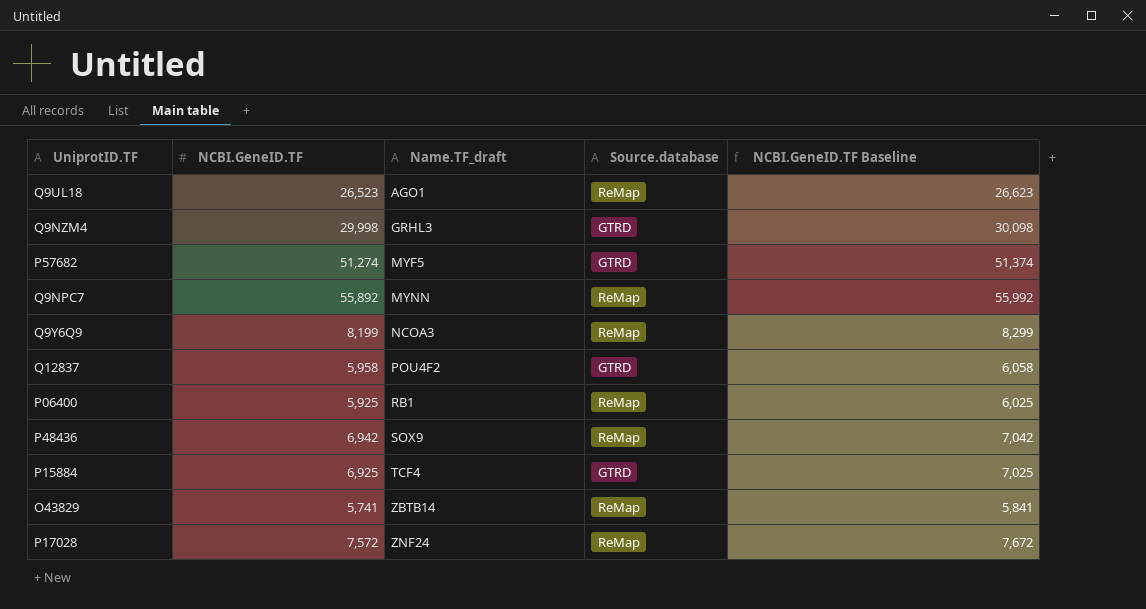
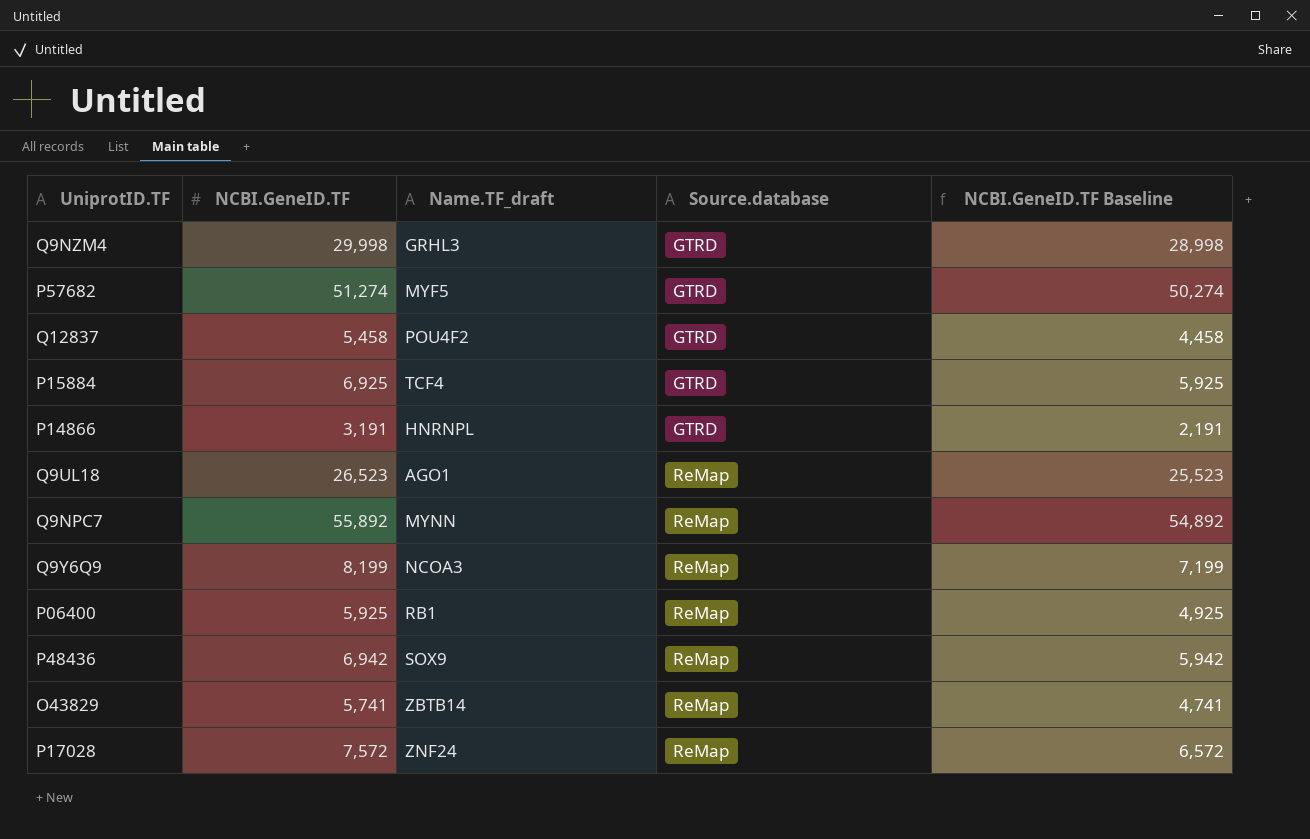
row order: Name.TF_draft ascending -> Source.database ascending
column NCBI.GeneID.TF Baseline | formula: [NCBI.GeneID.TF] + 100 -> [NCBI.GeneID.TF] - 1000
Q12837 | NCBI.GeneID.TF: 5,958 -> 5,458
row P14866: none -> 3,191 | HNRNPL | GTRD | 2,191

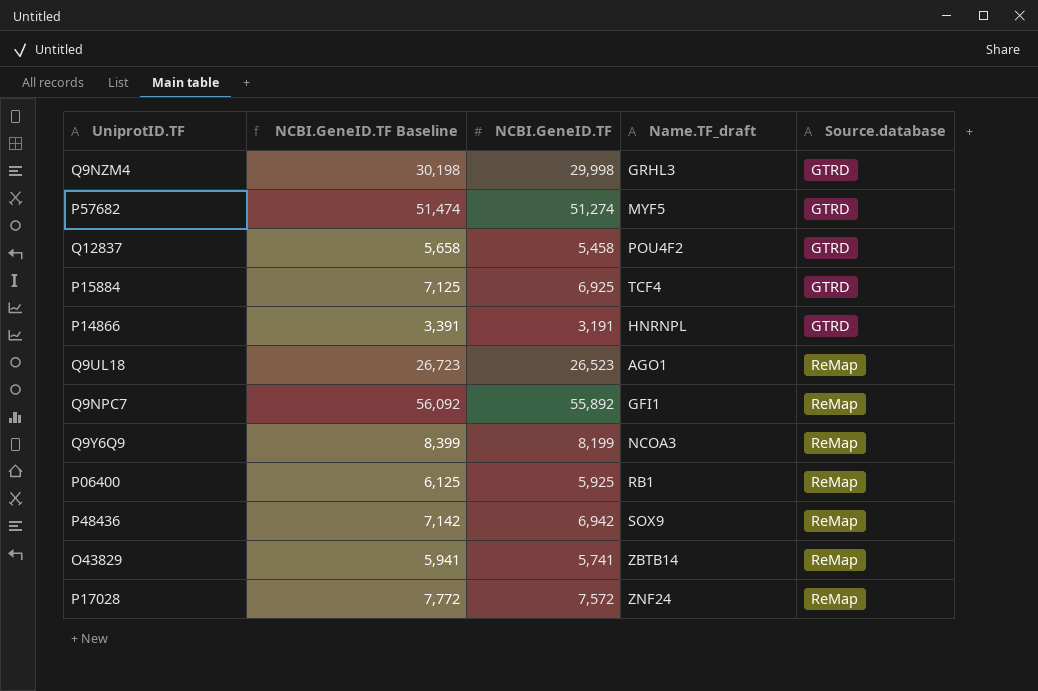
column NCBI.GeneID.TF Baseline | formula: [NCBI.GeneID.TF] - 1000 -> [NCBI.GeneID.TF] + 200
column NCBI.GeneID.TF Baseline | position: 5 -> 2
Q9NPC7 | Name.TF_draft: MYNN -> GFI1

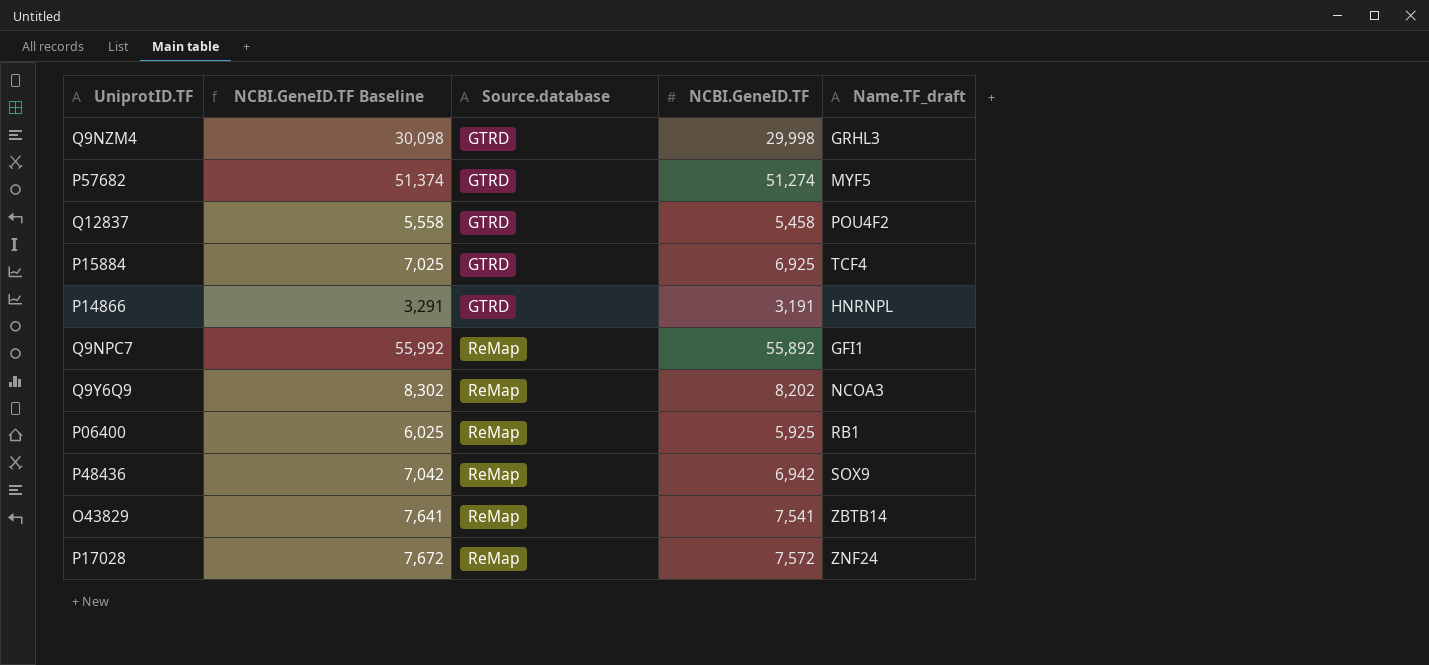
column NCBI.GeneID.TF Baseline | formula: [NCBI.GeneID.TF] + 200 -> [NCBI.GeneID.TF] + 100
column Source.database | position: 5 -> 3
row Q9UL18: 26,723 | 26,523 | AGO1 | ReMap -> none
Q9Y6Q9 | NCBI.GeneID.TF: 8,199 -> 8,202
O43829 | NCBI.GeneID.TF: 5,741 -> 7,541

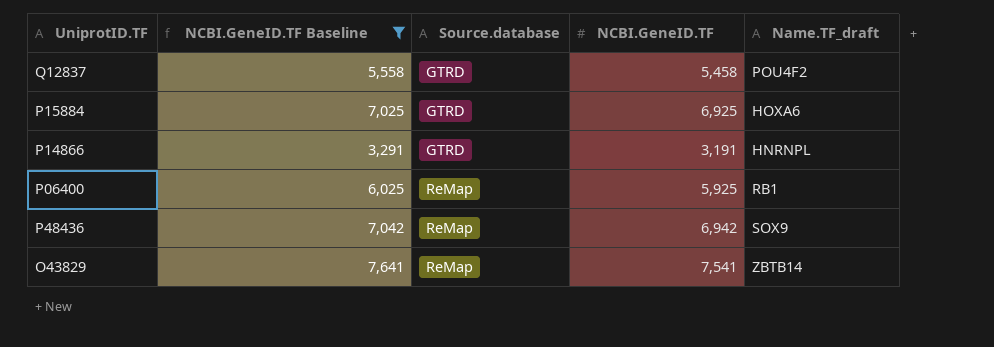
filter: none -> NCBI.GeneID.TF Baseline <= 7,641
P15884 | Name.TF_draft: TCF4 -> HOXA6

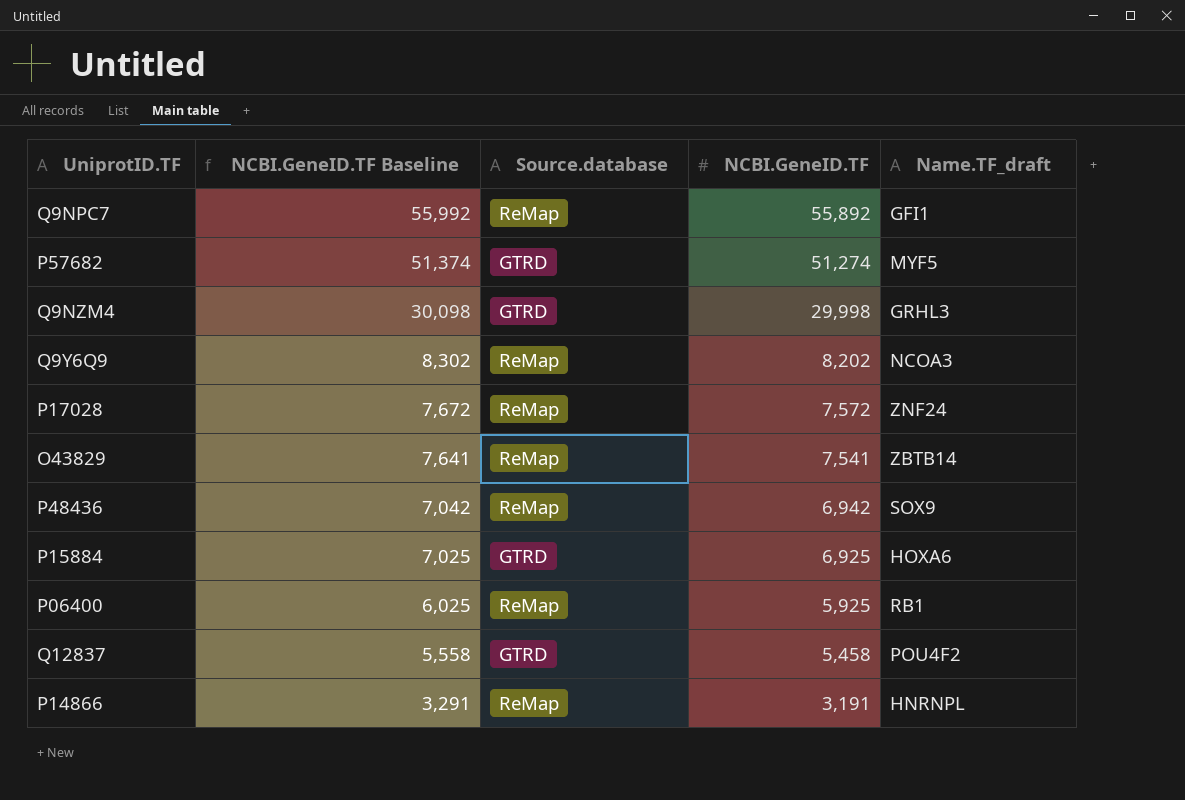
filter: NCBI.GeneID.TF Baseline <= 7,641 -> none
row order: Source.database ascending -> NCBI.GeneID.TF Baseline descending
P14866 | Source.database: GTRD -> ReMap

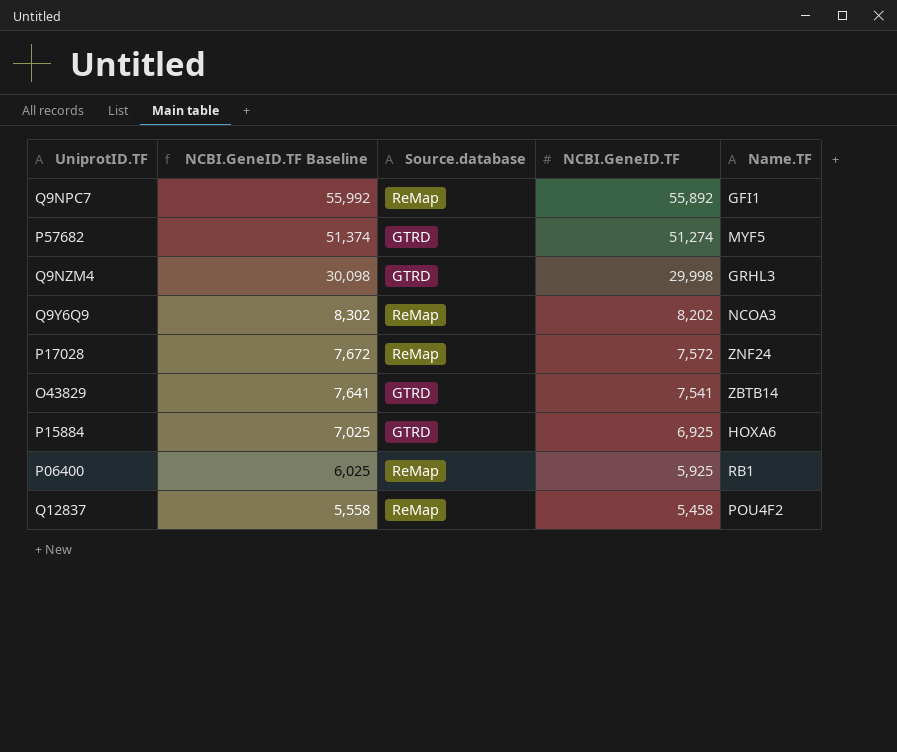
column name: Name.TF_draft -> Name.TF
row P48436: 7,042 | ReMap | 6,942 | SOX9 -> none
row P14866: 3,291 | ReMap | 3,191 | HNRNPL -> none
O43829 | Source.database: ReMap -> GTRD
Q12837 | Source.database: GTRD -> ReMap

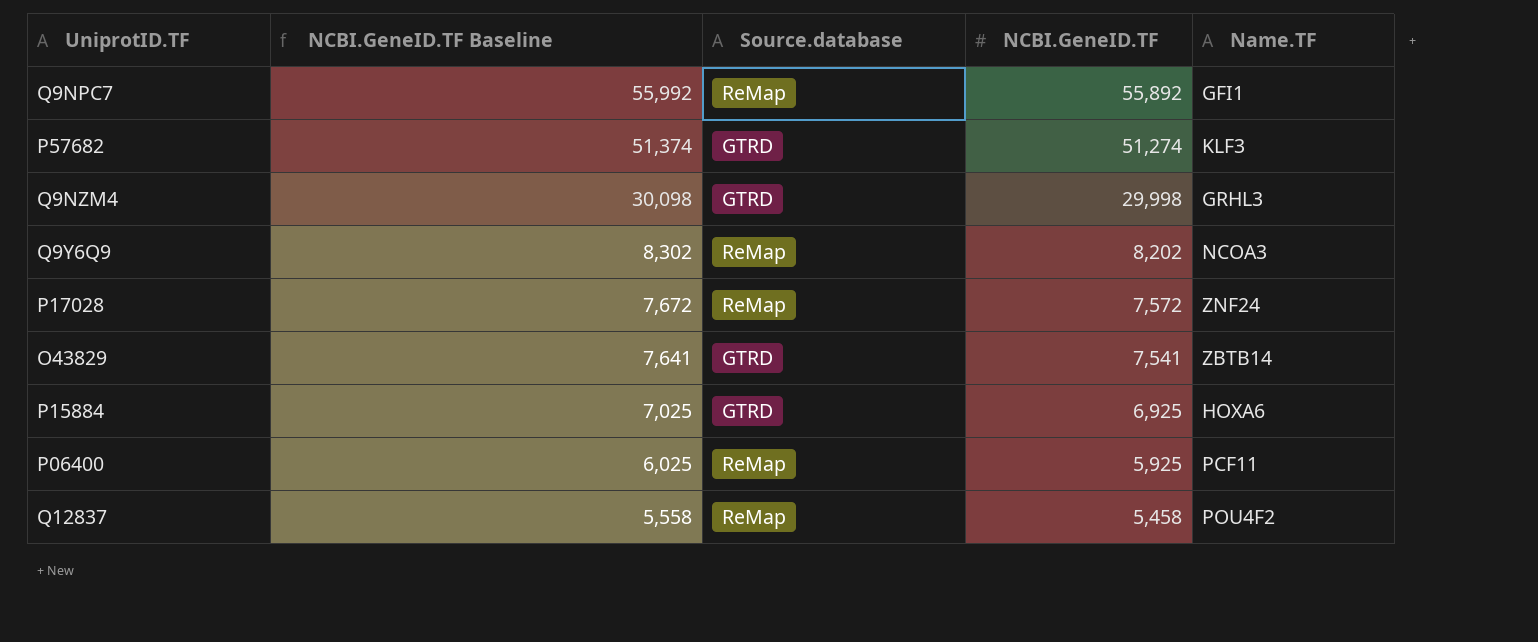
P57682 | Name.TF: MYF5 -> KLF3
P06400 | Name.TF: RB1 -> PCF11

